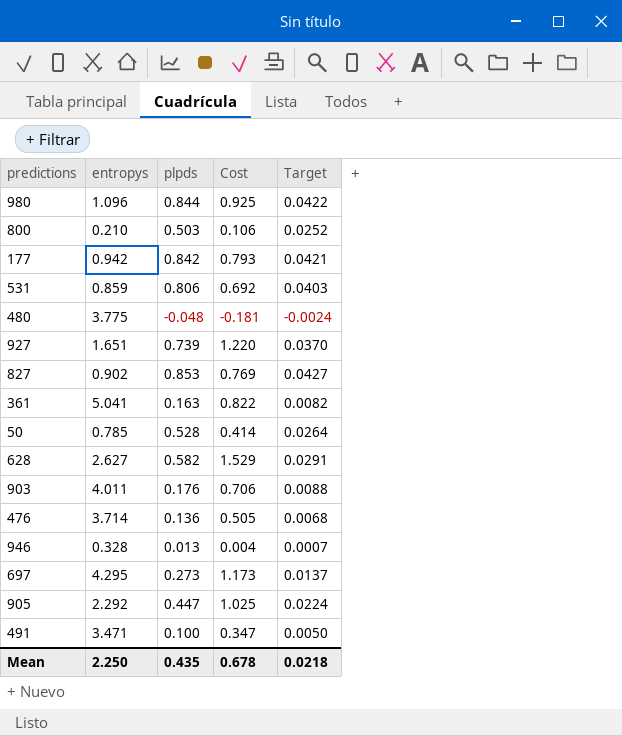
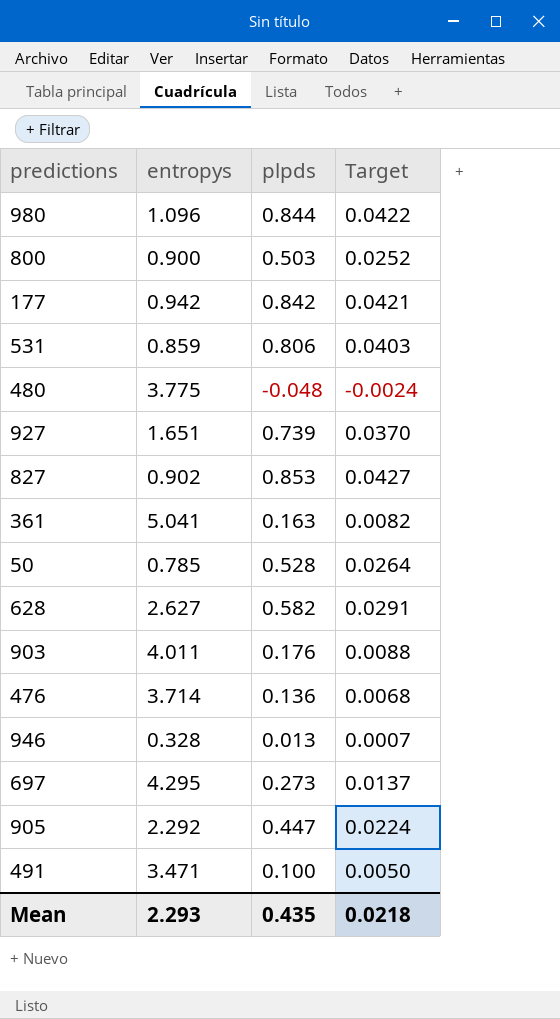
column Cost | formula: [entropys] * [plpds] -> none
800 | entropys: 0.210 -> 0.900
Mean | entropys: 2.250 -> 2.293

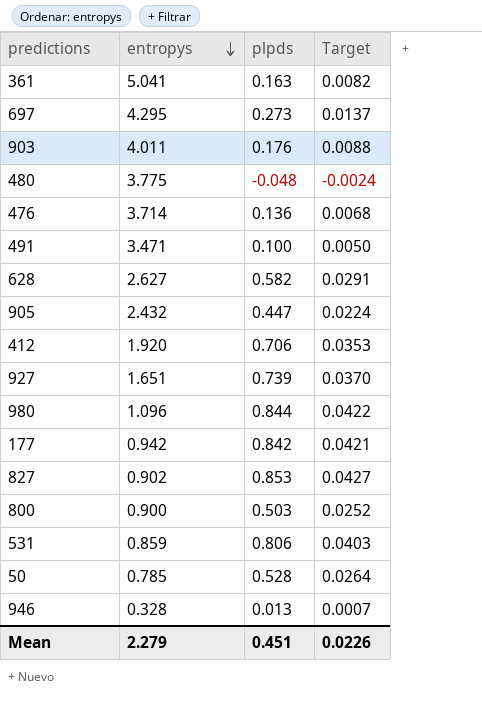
row order: none -> entropys descending
905 | entropys: 2.292 -> 2.432
row 412: none -> 1.920 | 0.706 | 0.0353
Mean | entropys: 2.293 -> 2.279
Mean | plpds: 0.435 -> 0.451
Mean | Target: 0.0218 -> 0.0226

